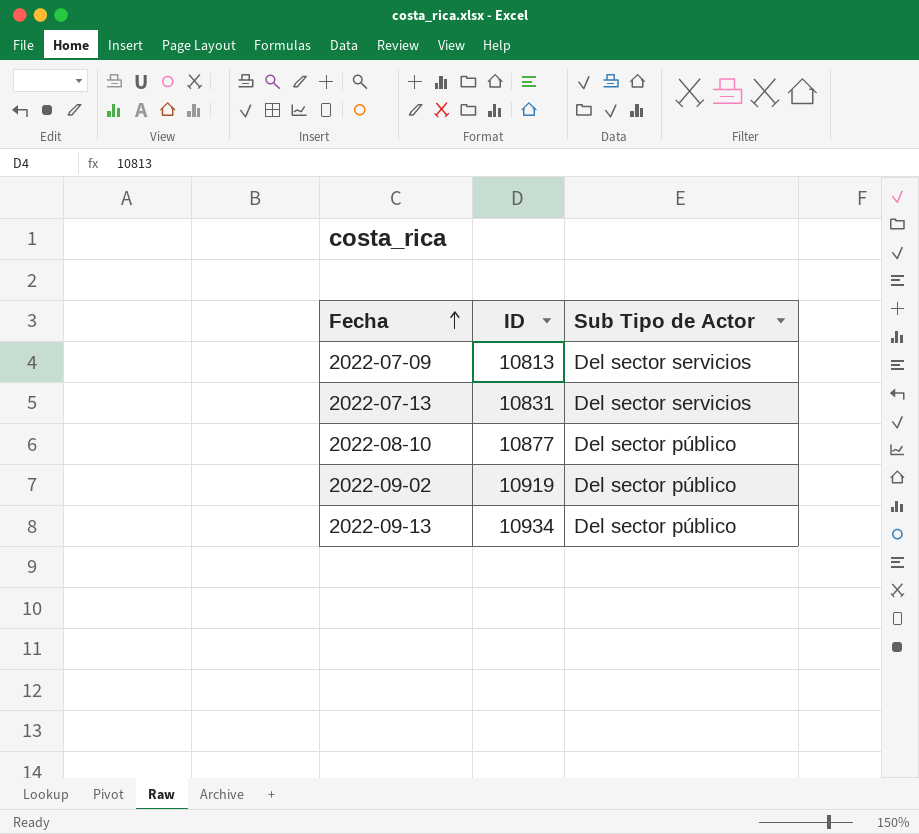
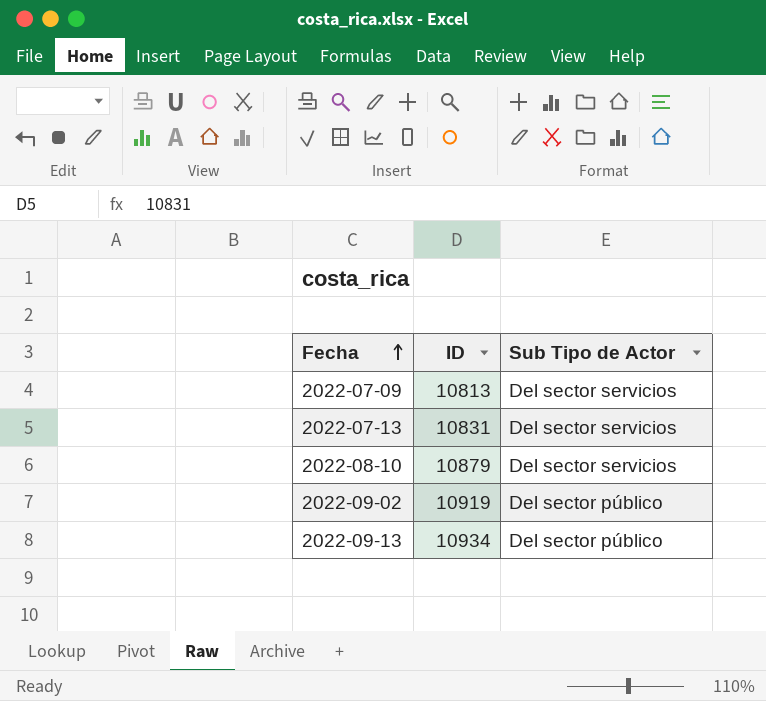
2022-08-10 | ID: 10877 -> 10879
2022-08-10 | Sub Tipo de Actor: Del sector público -> Del sector servicios

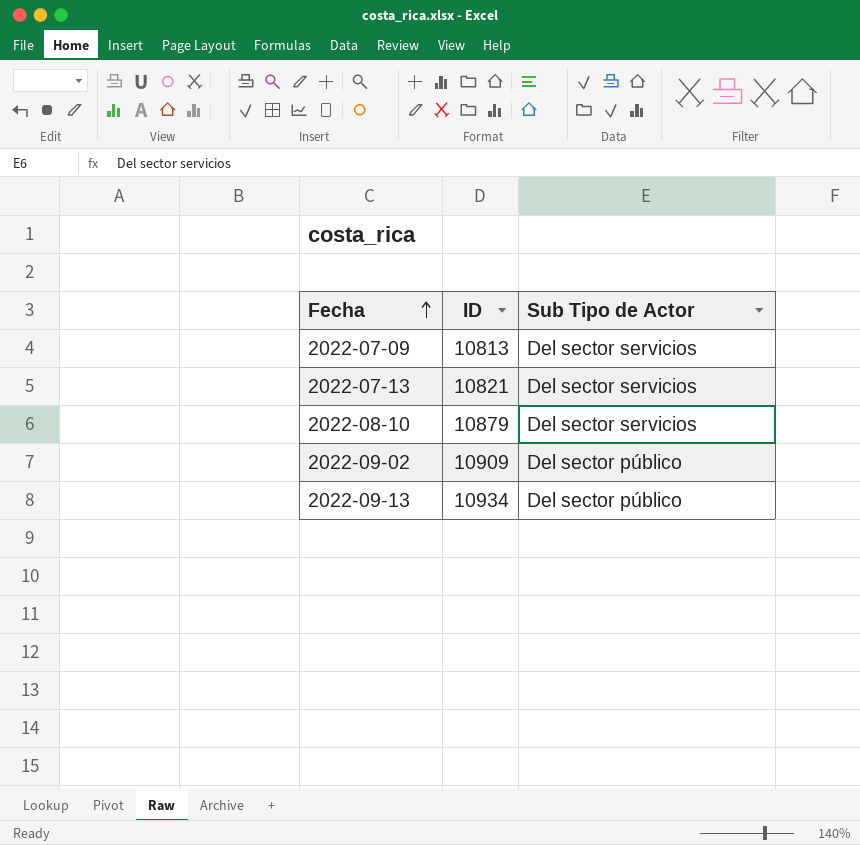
2022-07-13 | ID: 10831 -> 10821
2022-09-02 | ID: 10919 -> 10909

